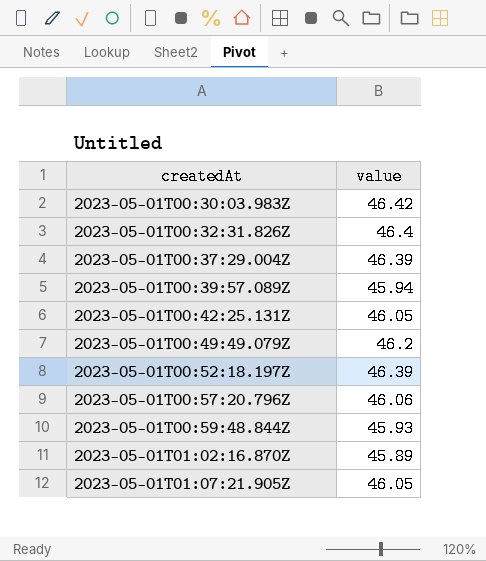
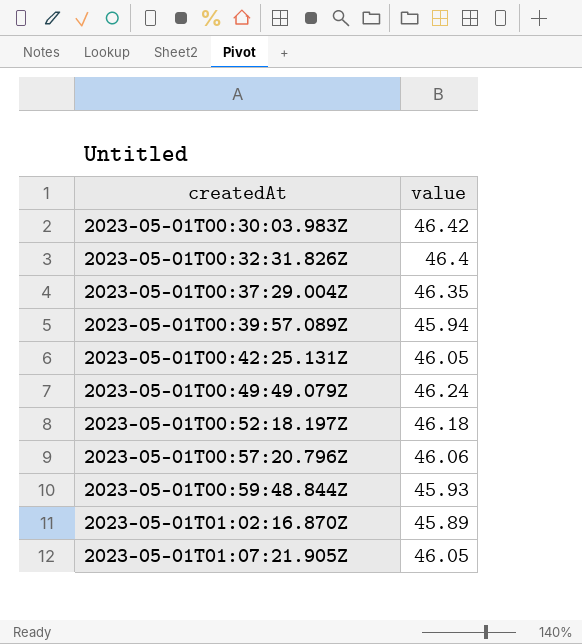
2023-05-01T00:37:29.004Z | value: 46.39 -> 46.35
2023-05-01T00:49:49.079Z | value: 46.2 -> 46.24
2023-05-01T00:52:18.197Z | value: 46.39 -> 46.18

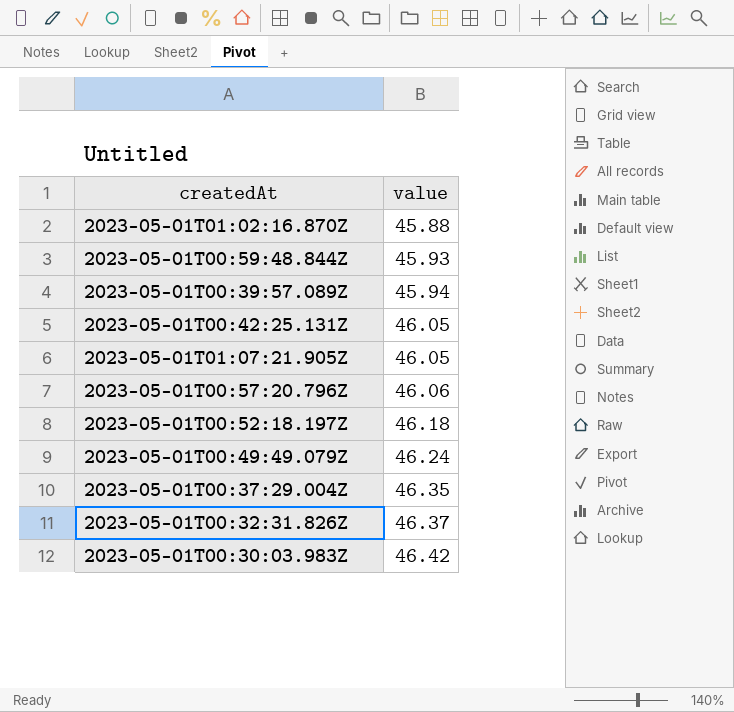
row order: createdAt ascending -> value ascending
2023-05-01T01:02:16.870Z | value: 45.89 -> 45.88
2023-05-01T00:32:31.826Z | value: 46.4 -> 46.37

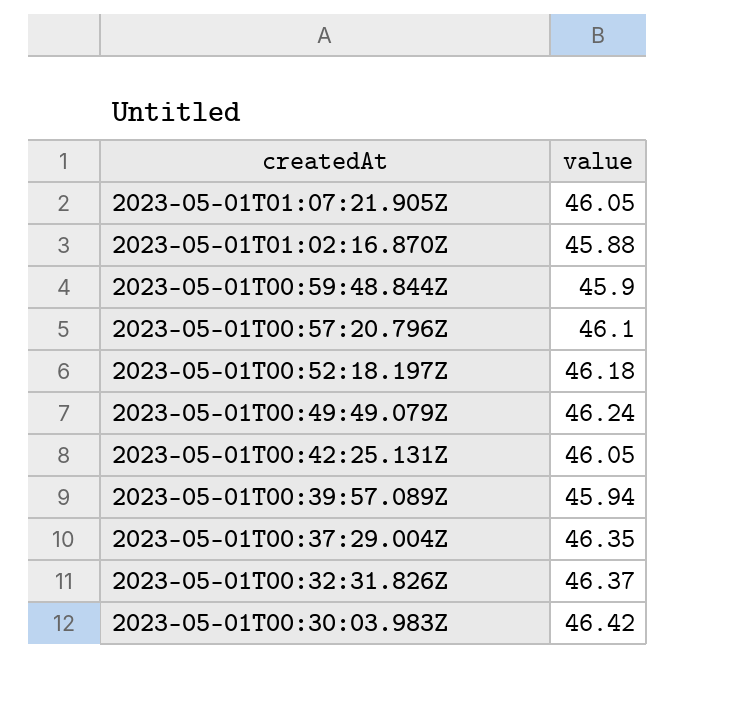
row order: value ascending -> createdAt descending
2023-05-01T00:59:48.844Z | value: 45.93 -> 45.9
2023-05-01T00:57:20.796Z | value: 46.06 -> 46.1

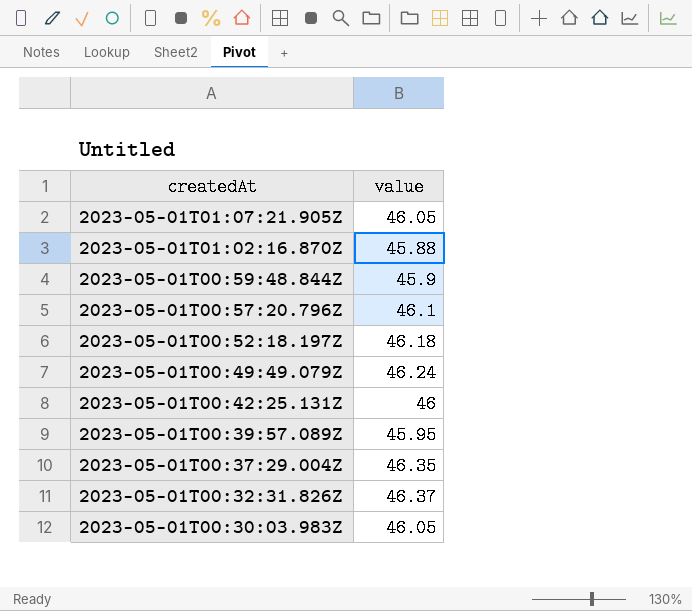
2023-05-01T00:42:25.131Z | value: 46.05 -> 46
2023-05-01T00:39:57.089Z | value: 45.94 -> 45.95
2023-05-01T00:30:03.983Z | value: 46.42 -> 46.05

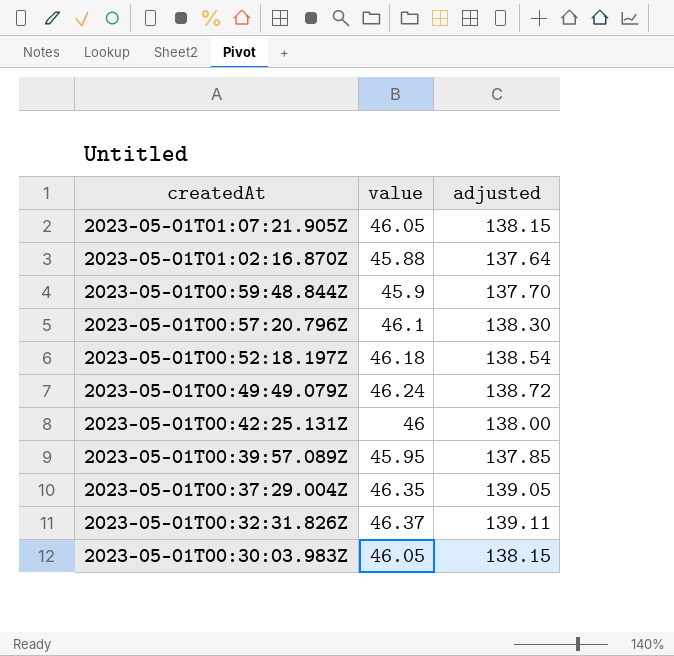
column adjusted | formula: none -> [value] * 3

